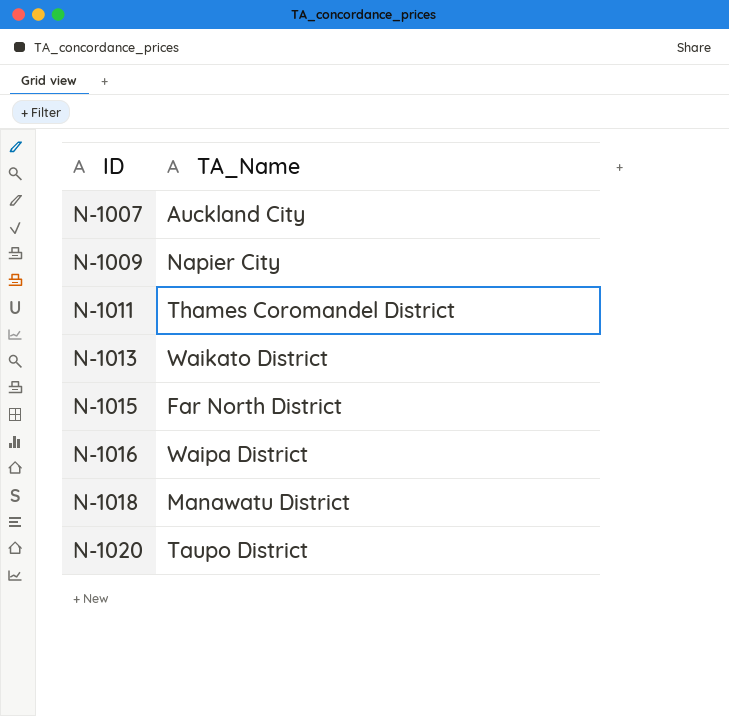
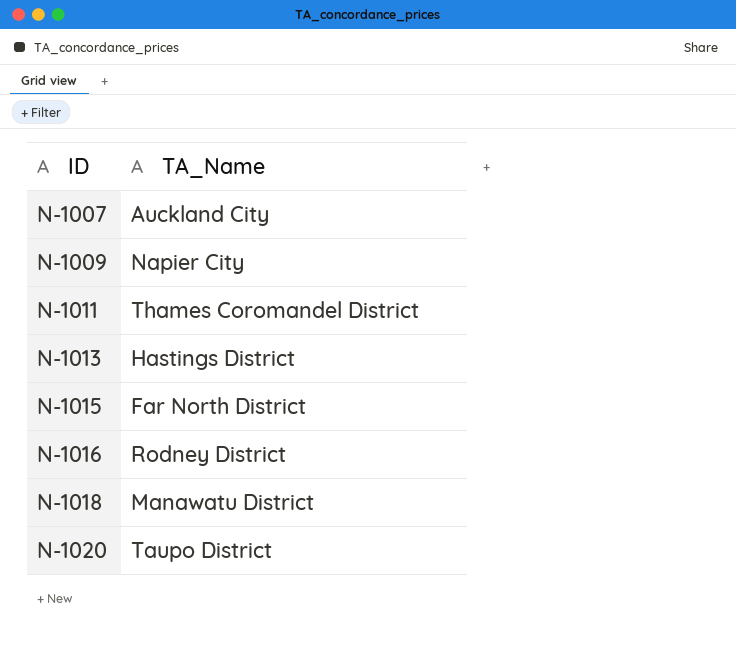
N-1013 | TA_Name: Waikato District -> Hastings District
N-1016 | TA_Name: Waipa District -> Rodney District

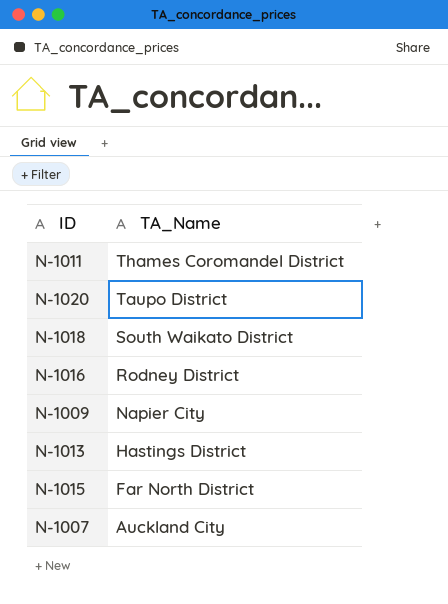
row order: ID ascending -> TA_Name descending
N-1018 | TA_Name: Manawatu District -> South Waikato District

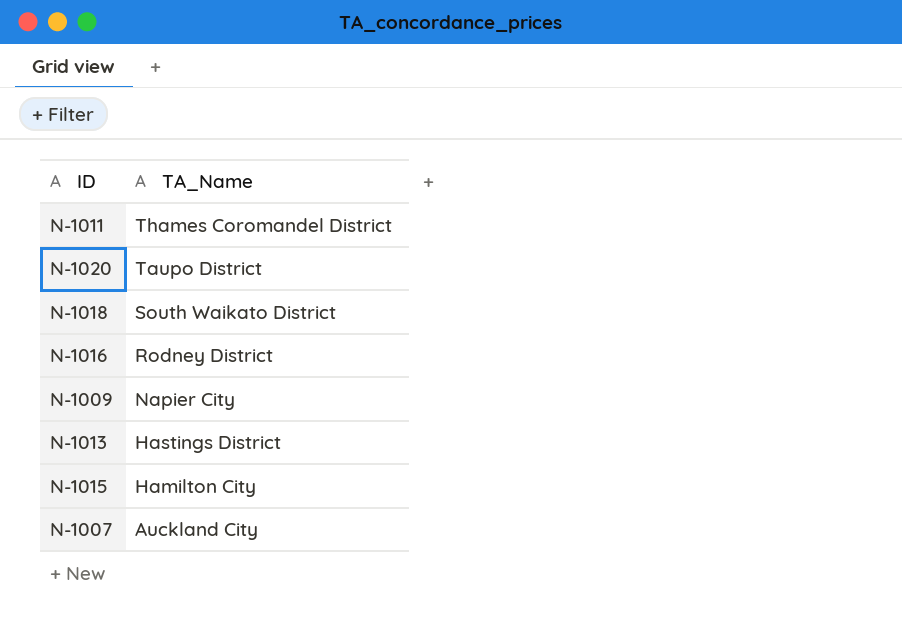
N-1015 | TA_Name: Far North District -> Hamilton City

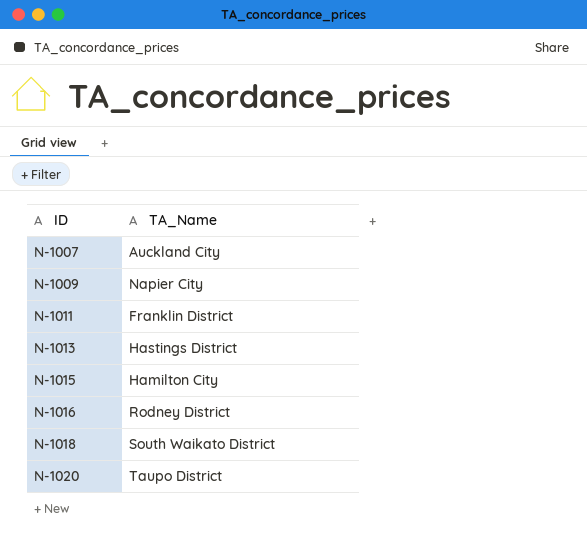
row order: TA_Name descending -> ID ascending
N-1011 | TA_Name: Thames Coromandel District -> Franklin District

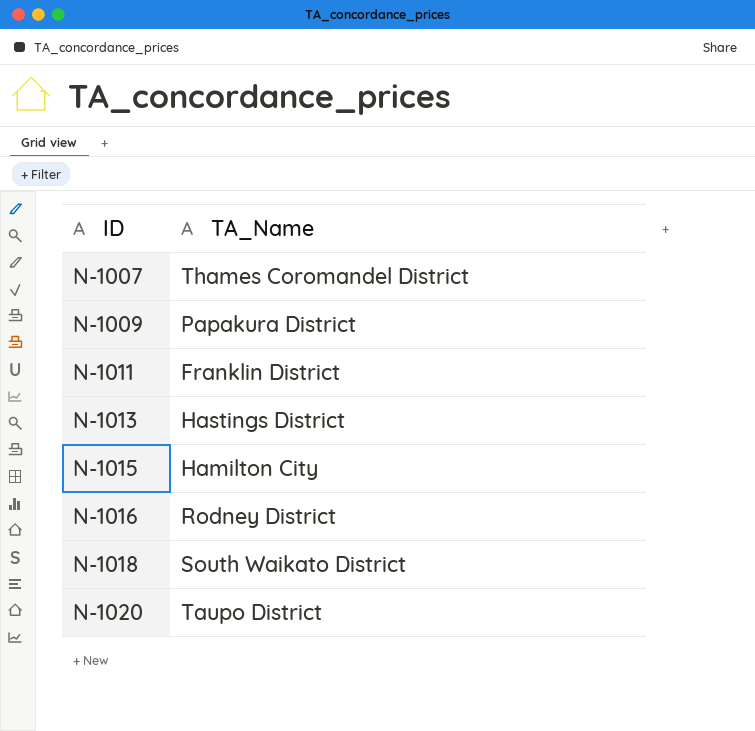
N-1007 | TA_Name: Auckland City -> Thames Coromandel District
N-1009 | TA_Name: Napier City -> Papakura District

